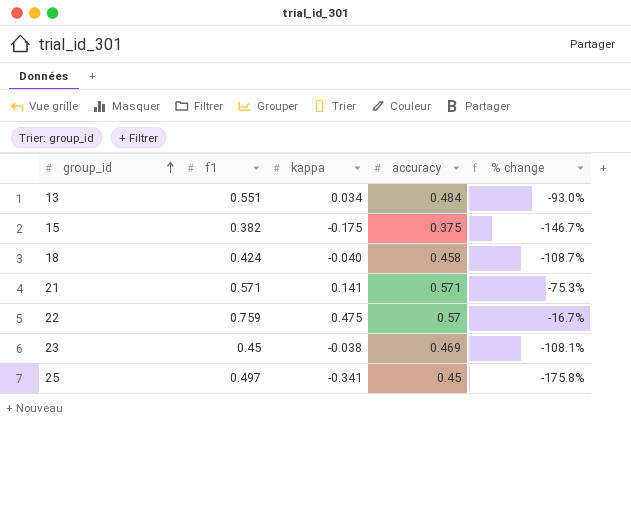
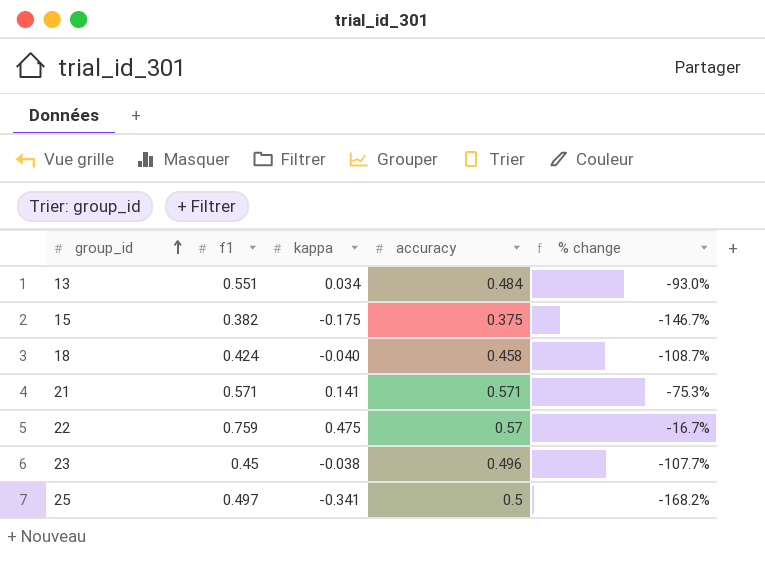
23 | accuracy: 0.469 -> 0.496
23 | % change: -108.1% -> -107.7%
25 | accuracy: 0.45 -> 0.5
25 | % change: -175.8% -> -168.2%

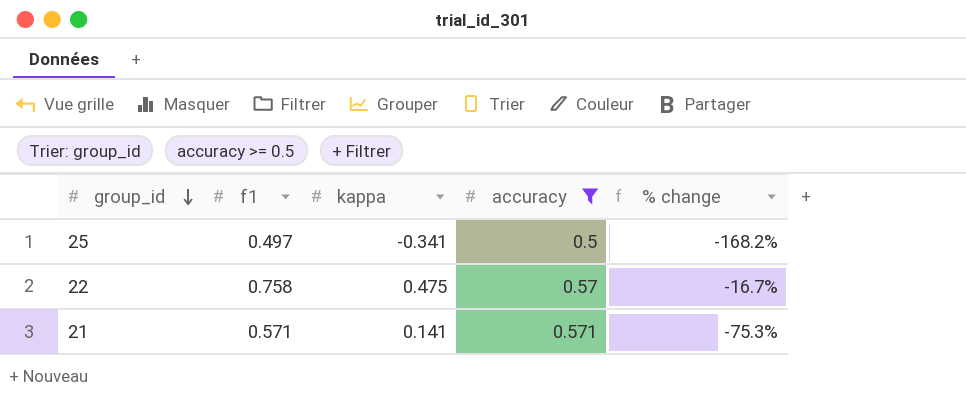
filter: none -> accuracy >= 0.5
row order: group_id ascending -> group_id descending
22 | f1: 0.759 -> 0.758

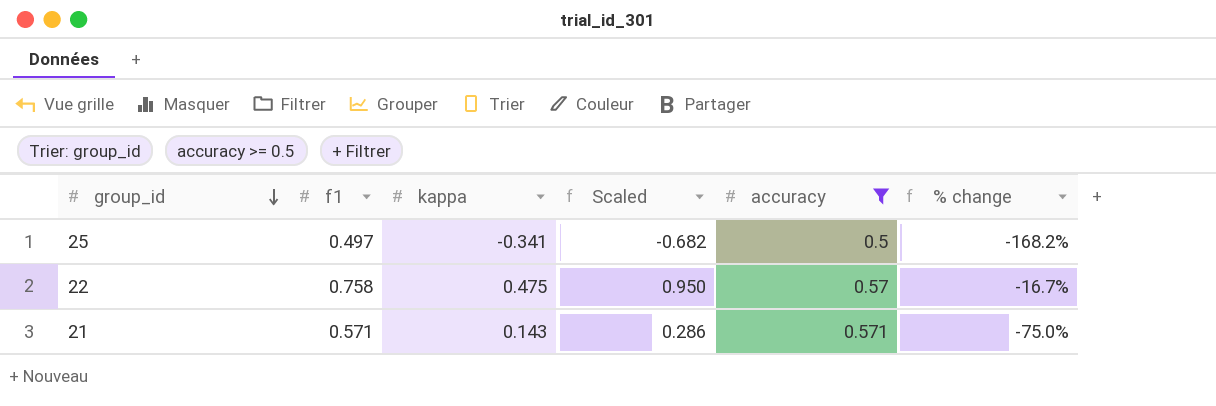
column Scaled | formula: none -> [kappa] * 2
21 | kappa: 0.141 -> 0.143
21 | % change: -75.3% -> -75.0%

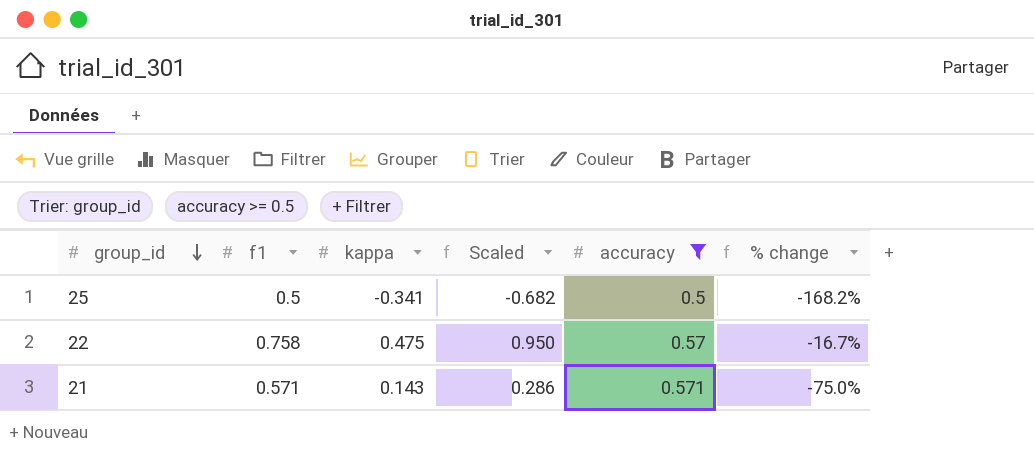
25 | f1: 0.497 -> 0.5

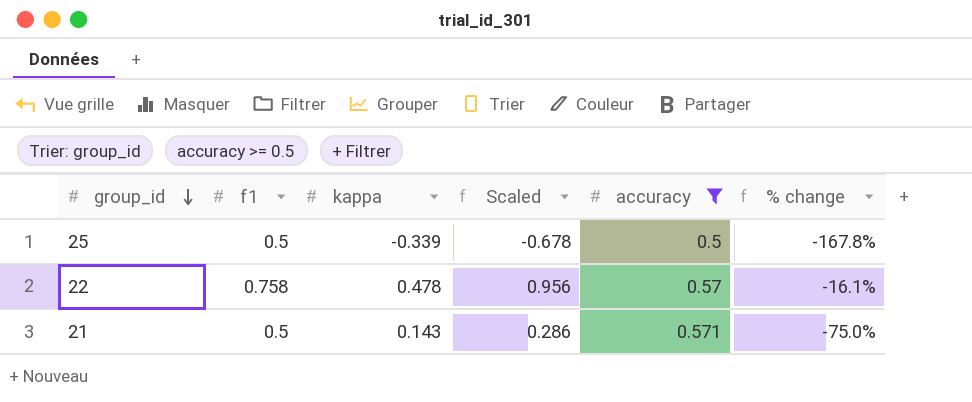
25 | kappa: -0.341 -> -0.339
25 | Scaled: -0.682 -> -0.678
25 | % change: -168.2% -> -167.8%
22 | kappa: 0.475 -> 0.478
22 | Scaled: 0.950 -> 0.956
22 | % change: -16.7% -> -16.1%
21 | f1: 0.571 -> 0.5

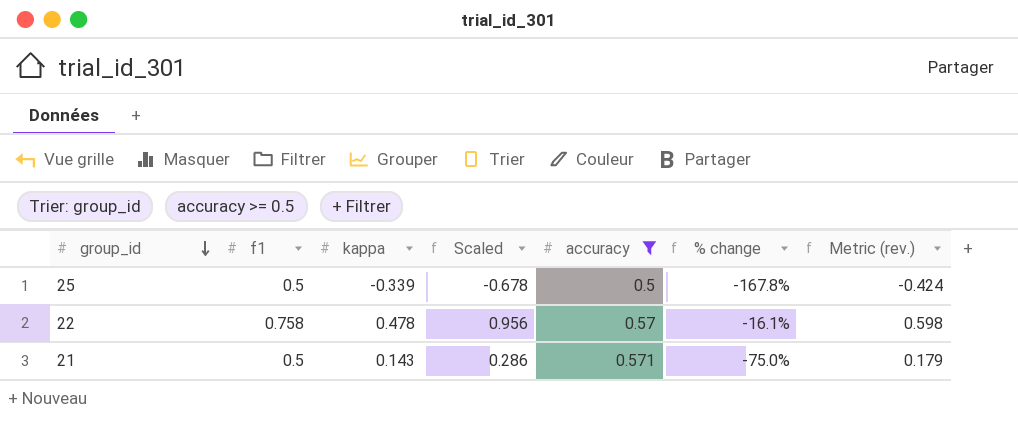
column Metric (rev.) | formula: none -> [kappa] * 1.25

